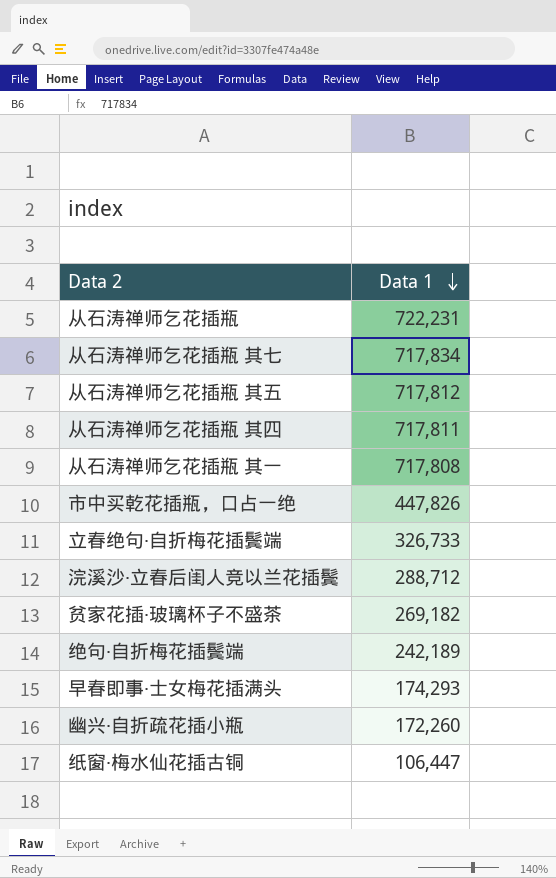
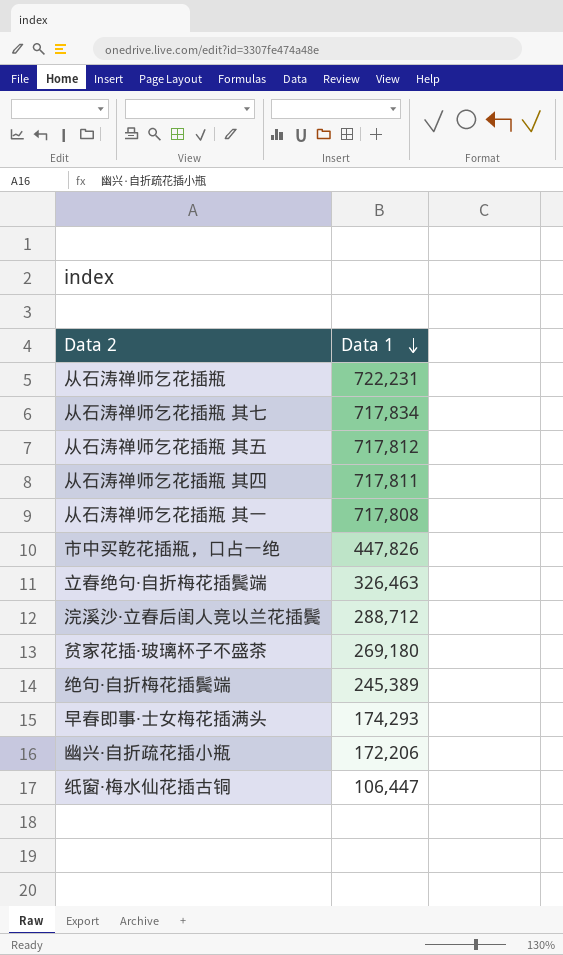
立春绝句·自折梅花插鬓端 | Data 1: 326,733 -> 326,463
贫家花插·玻璃杯子不盛茶 | Data 1: 269,182 -> 269,180
绝句·自折梅花插鬓端 | Data 1: 242,189 -> 245,389
幽兴·自折疏花插小瓶 | Data 1: 172,260 -> 172,206

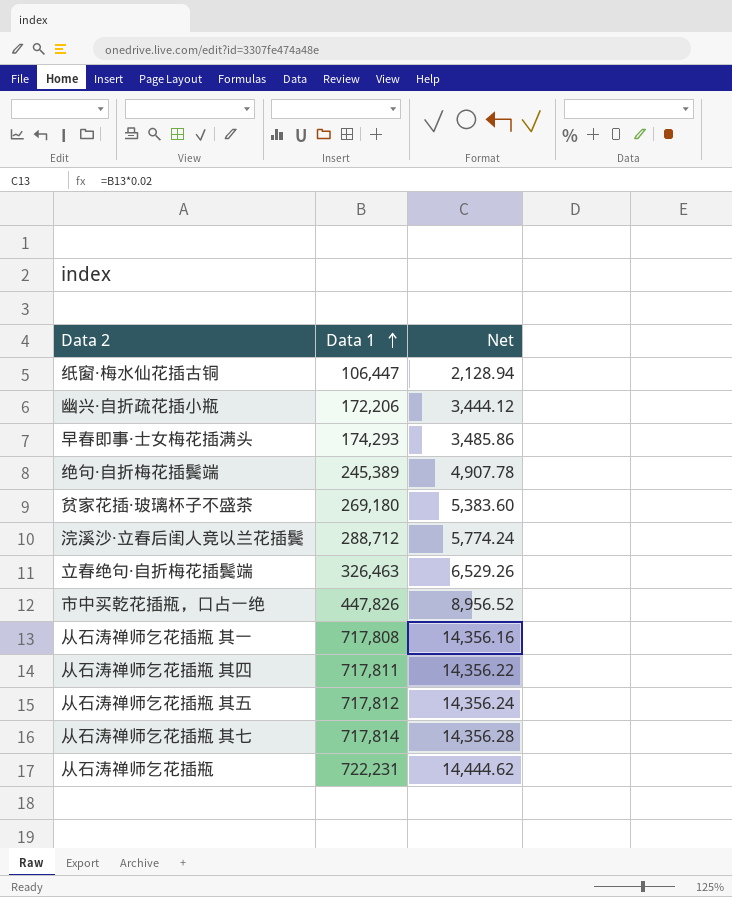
row order: Data 1 descending -> Data 1 ascending
column Net | formula: none -> [Data 1] * 0.02
从石涛禅师乞花插瓶 其七 | Data 1: 717,834 -> 717,814

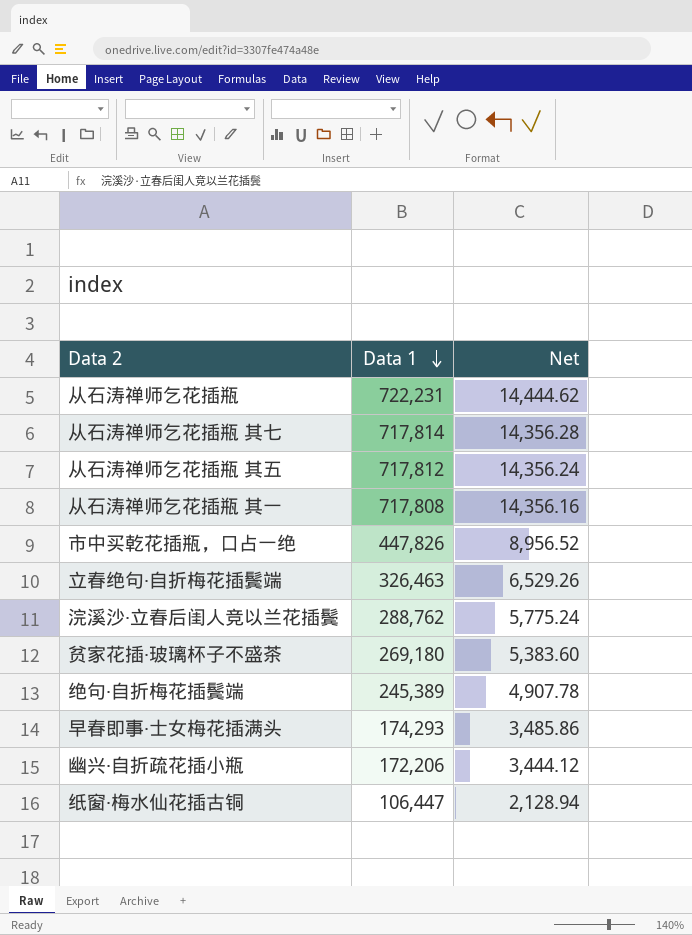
row order: Data 1 ascending -> Data 1 descending
row 从石涛禅师乞花插瓶 其四: 717,811 | 14,356.22 -> none
浣溪沙·立春后闺人竞以兰花插鬓 | Data 1: 288,712 -> 288,762
浣溪沙·立春后闺人竞以兰花插鬓 | Net: 5,774.24 -> 5,775.24

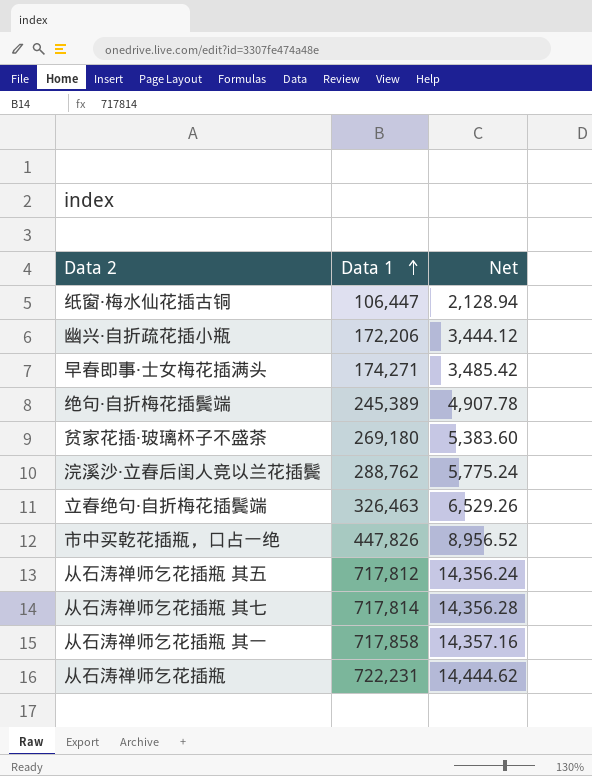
row order: Data 1 descending -> Data 1 ascending
早春即事·士女梅花插满头 | Data 1: 174,293 -> 174,271
早春即事·士女梅花插满头 | Net: 3,485.86 -> 3,485.42
从石涛禅师乞花插瓶 其一 | Data 1: 717,808 -> 717,858
从石涛禅师乞花插瓶 其一 | Net: 14,356.16 -> 14,357.16

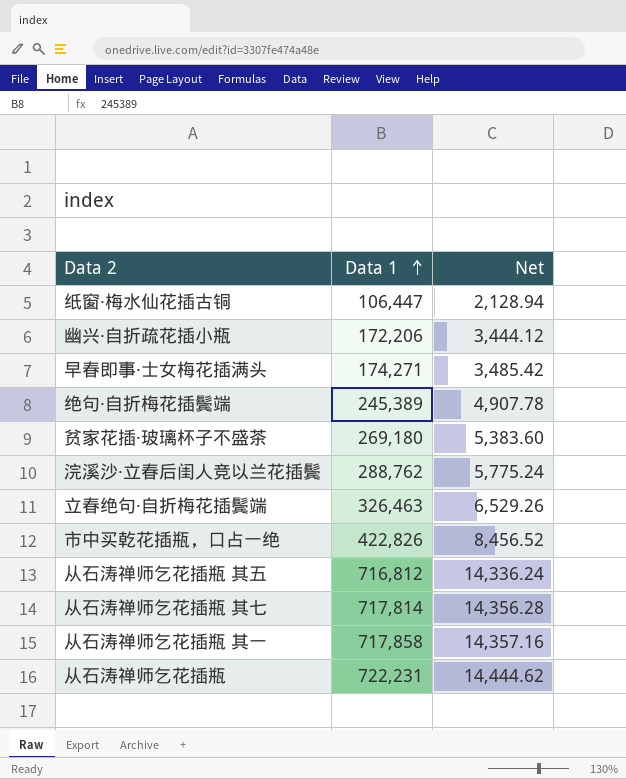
市中买乾花插瓶，口占一绝 | Data 1: 447,826 -> 422,826
市中买乾花插瓶，口占一绝 | Net: 8,956.52 -> 8,456.52
从石涛禅师乞花插瓶 其五 | Data 1: 717,812 -> 716,812
从石涛禅师乞花插瓶 其五 | Net: 14,356.24 -> 14,336.24

